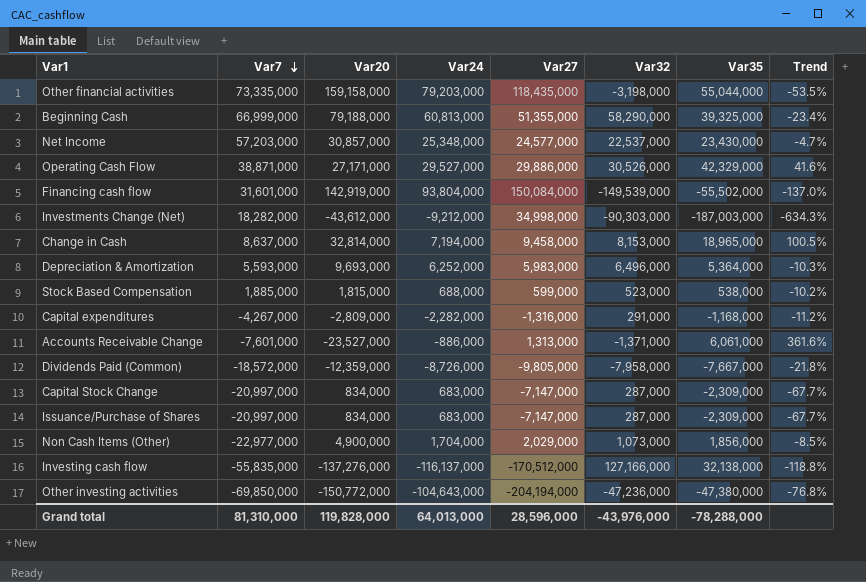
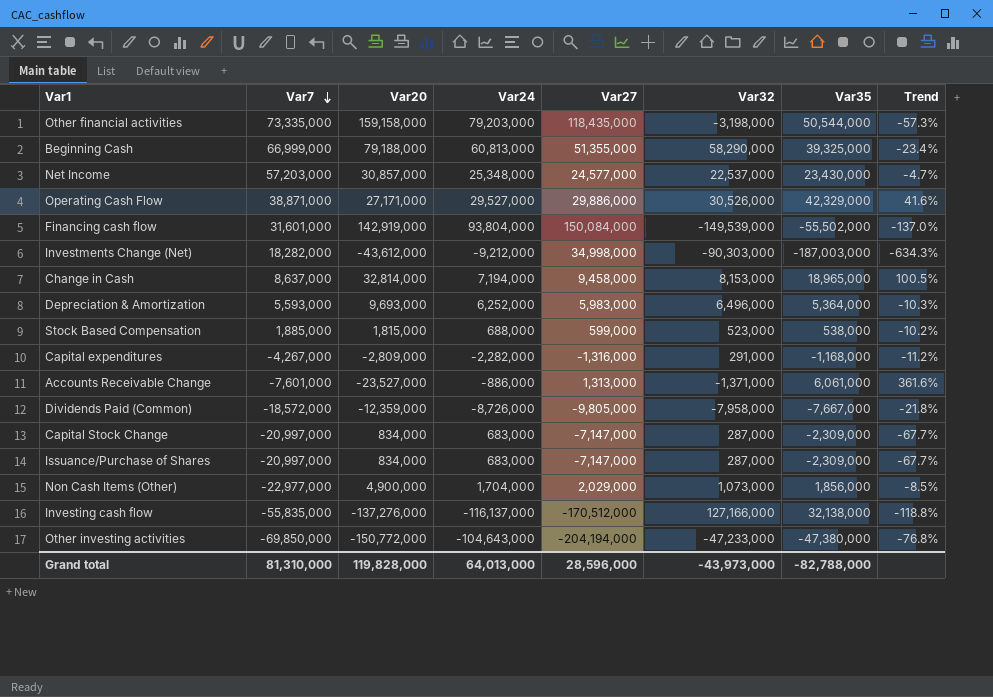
Other financial activities | Var35: 55,044,000 -> 50,544,000
Other financial activities | Trend: -53.5% -> -57.3%
Other investing activities | Var32: -47,236,000 -> -47,233,000
Grand total | Var32: -43,976,000 -> -43,973,000
Grand total | Var35: -78,288,000 -> -82,788,000

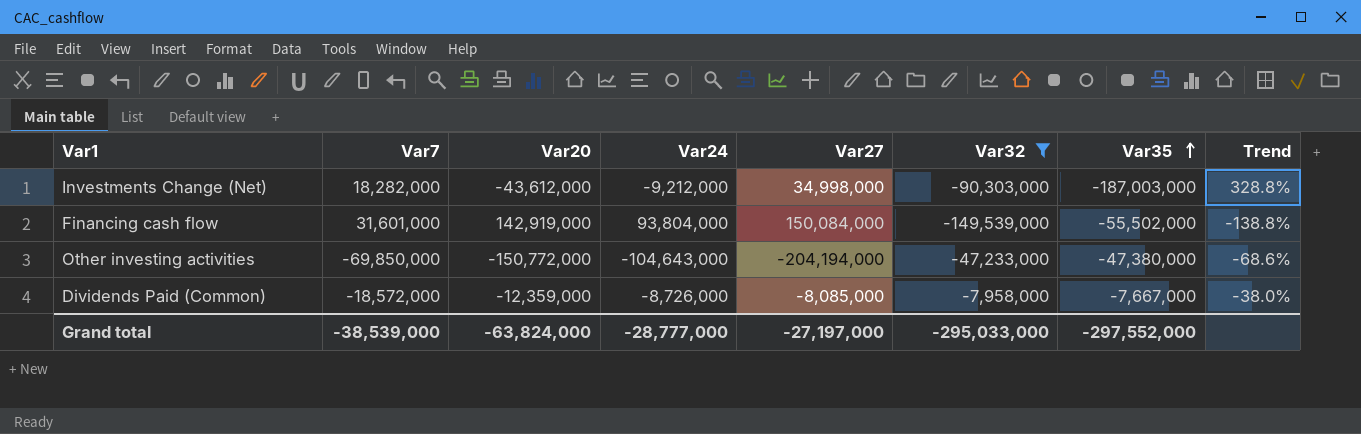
filter: none -> Var32 <= -7,958,000
row order: Var7 descending -> Var35 ascending
column Trend | formula: ([Var35] - [Var27]) / [Var27] -> ([Var35] - [Var20]) / [Var20]
Dividends Paid (Common) | Var27: -9,805,000 -> -8,085,000
Grand total | Var7: 81,310,000 -> -38,539,000
Grand total | Var20: 119,828,000 -> -63,824,000
Grand total | Var24: 64,013,000 -> -28,777,000
Grand total | Var27: 28,596,000 -> -27,197,000
Grand total | Var32: -43,973,000 -> -295,033,000
Grand total | Var35: -82,788,000 -> -297,552,000

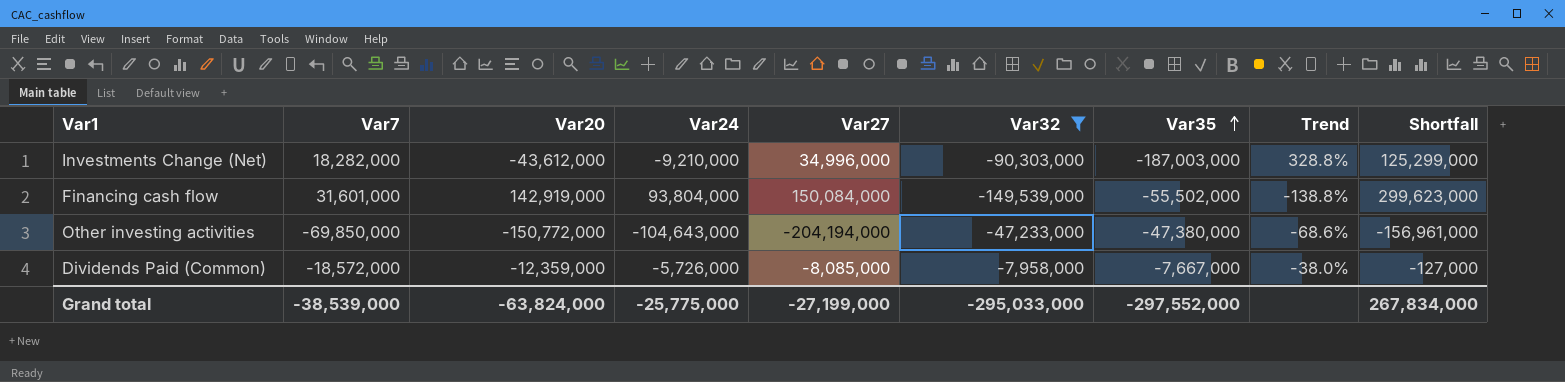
column Shortfall | formula: none -> [Var27] - [Var32]
Investments Change (Net) | Var24: -9,212,000 -> -9,210,000
Investments Change (Net) | Var27: 34,998,000 -> 34,996,000
Dividends Paid (Common) | Var24: -8,726,000 -> -5,726,000
Grand total | Var24: -28,777,000 -> -25,775,000
Grand total | Var27: -27,197,000 -> -27,199,000

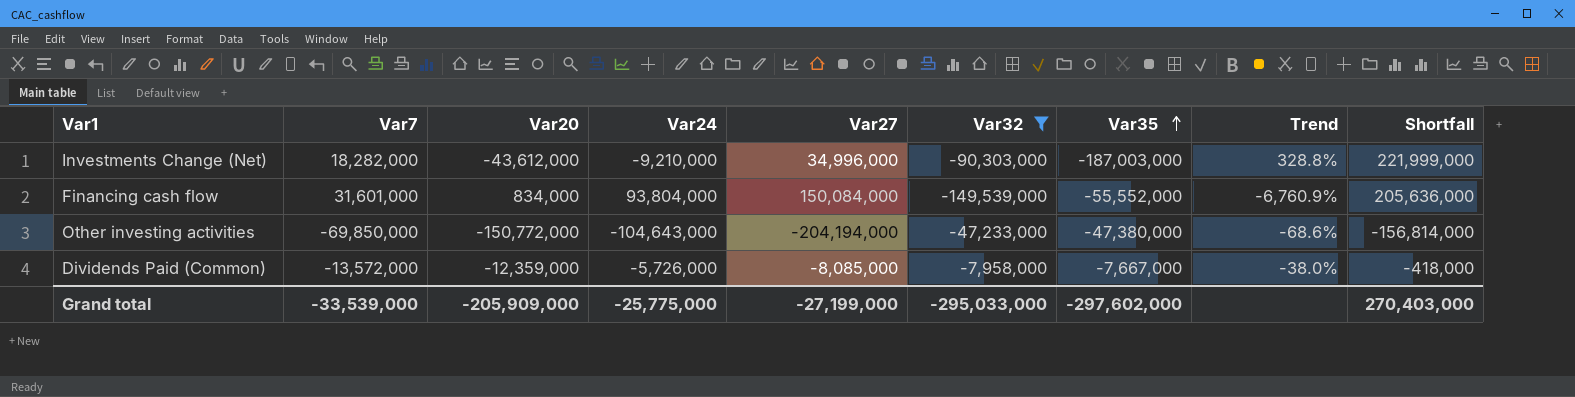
column Shortfall | formula: [Var27] - [Var32] -> [Var27] - [Var35]
Financing cash flow | Var20: 142,919,000 -> 834,000
Financing cash flow | Var35: -55,502,000 -> -55,552,000
Financing cash flow | Trend: -138.8% -> -6,760.9%
Dividends Paid (Common) | Var7: -18,572,000 -> -13,572,000
Grand total | Var7: -38,539,000 -> -33,539,000
Grand total | Var20: -63,824,000 -> -205,909,000
Grand total | Var35: -297,552,000 -> -297,602,000
Grand total | Shortfall: 267,834,000 -> 270,403,000

